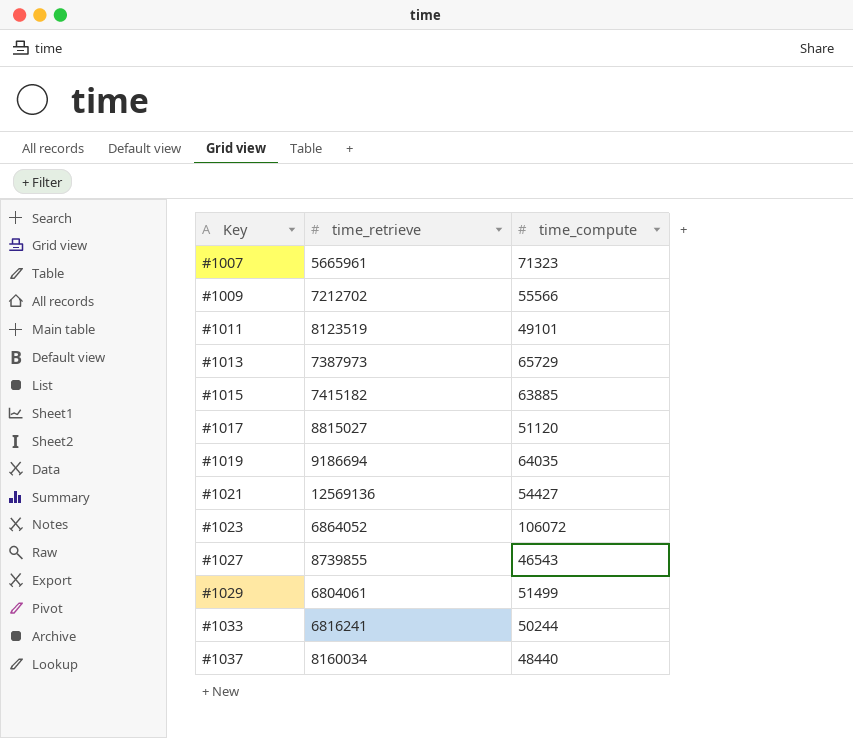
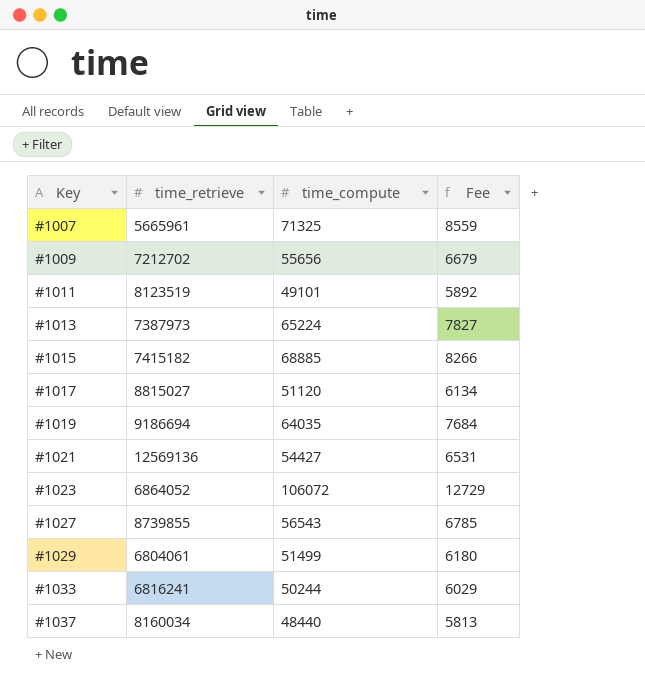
column Fee | formula: none -> [time_compute] * 0.12
#1007 | time_compute: 71323 -> 71325
#1009 | time_compute: 55566 -> 55656
#1013 | time_compute: 65729 -> 65224
#1015 | time_compute: 63885 -> 68885
#1027 | time_compute: 46543 -> 56543

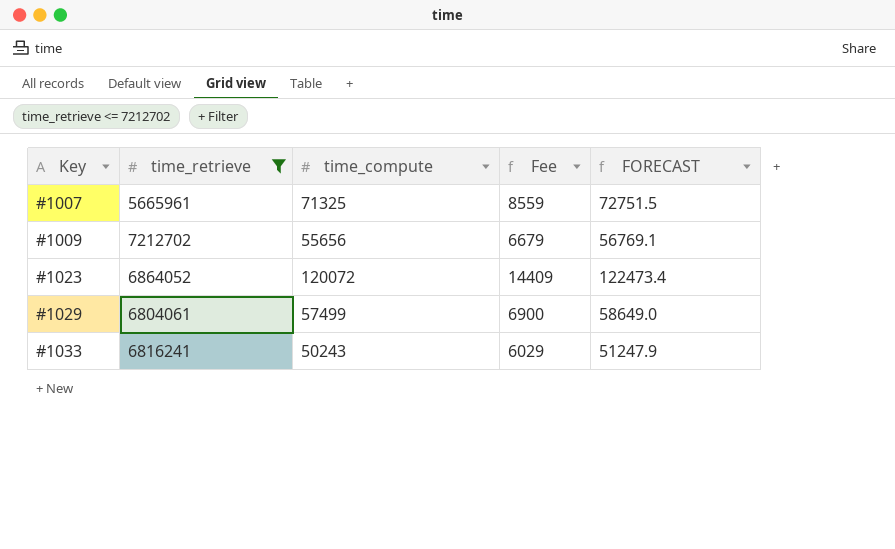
filter: none -> time_retrieve <= 7212702
column FORECAST | formula: none -> [time_compute] * 1.02
#1023 | time_compute: 106072 -> 120072
#1023 | Fee: 12729 -> 14409
#1029 | time_compute: 51499 -> 57499
#1029 | Fee: 6180 -> 6900
#1033 | time_compute: 50244 -> 50243

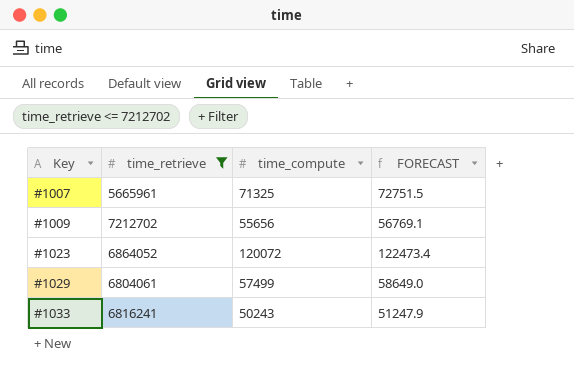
column Fee | formula: [time_compute] * 0.12 -> none

